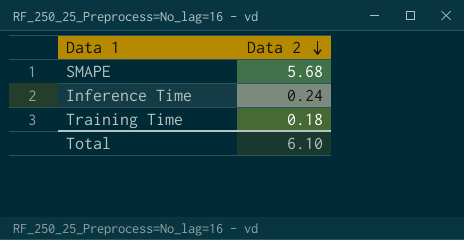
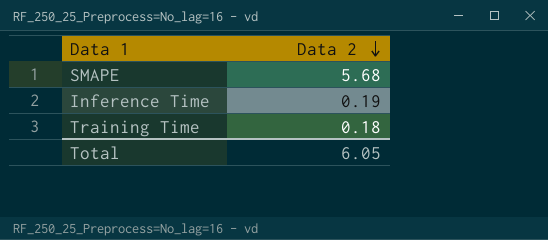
Inference Time | Data 2: 0.24 -> 0.19
Total | Data 2: 6.10 -> 6.05

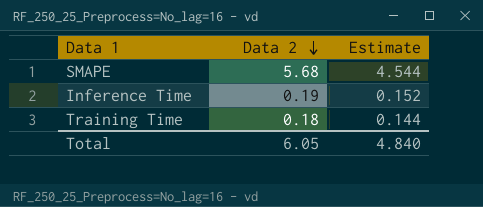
column Estimate | formula: none -> [Data 2] * 0.8

